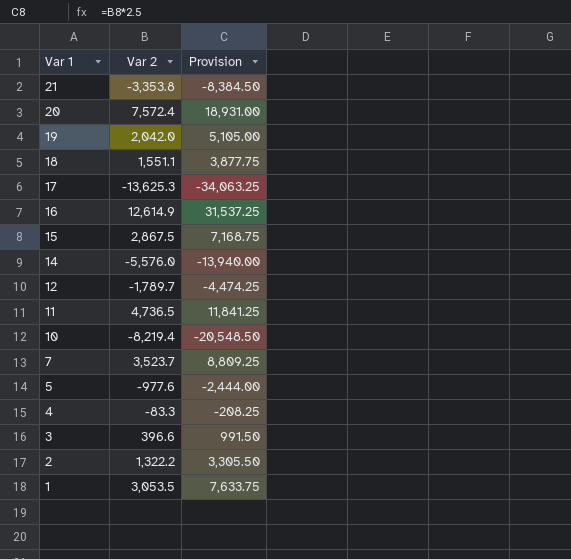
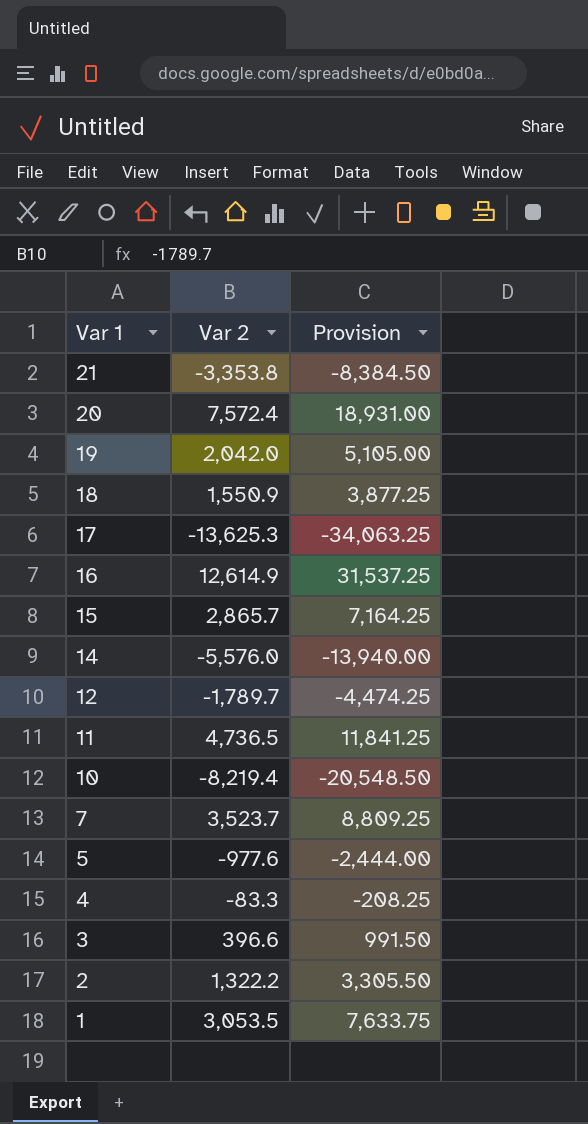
18 | Var 2: 1,551.1 -> 1,550.9
18 | Provision: 3,877.75 -> 3,877.25
15 | Var 2: 2,867.5 -> 2,865.7
15 | Provision: 7,168.75 -> 7,164.25

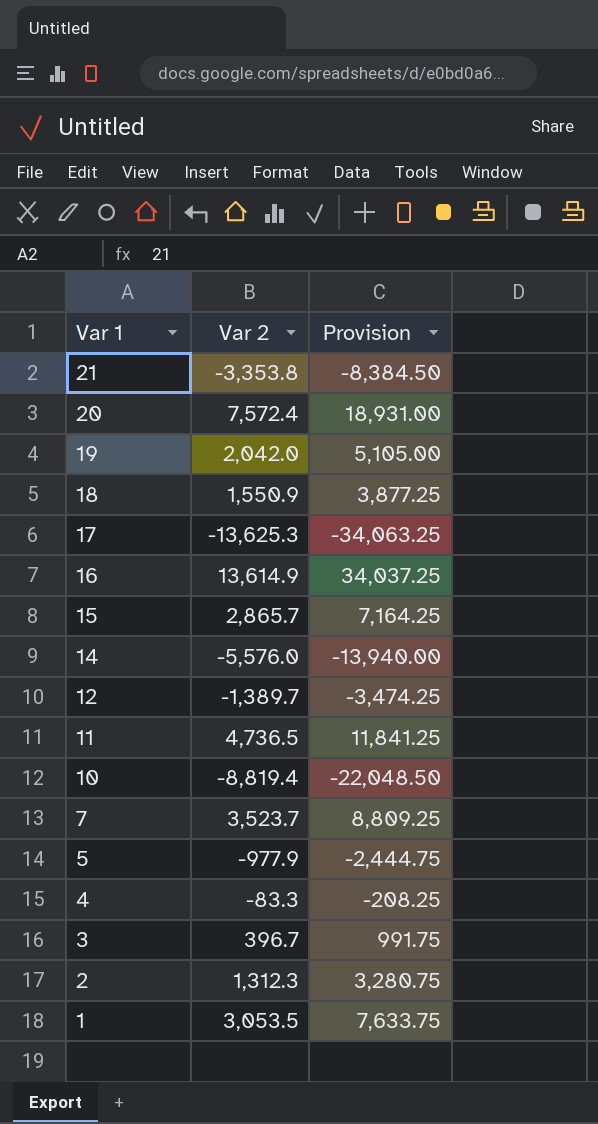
16 | Var 2: 12,614.9 -> 13,614.9
16 | Provision: 31,537.25 -> 34,037.25
12 | Var 2: -1,789.7 -> -1,389.7
12 | Provision: -4,474.25 -> -3,474.25
10 | Var 2: -8,219.4 -> -8,819.4
10 | Provision: -20,548.50 -> -22,048.50
5 | Var 2: -977.6 -> -977.9
5 | Provision: -2,444.00 -> -2,444.75
3 | Var 2: 396.6 -> 396.7
3 | Provision: 991.50 -> 991.75
2 | Var 2: 1,322.2 -> 1,312.3
2 | Provision: 3,305.50 -> 3,280.75

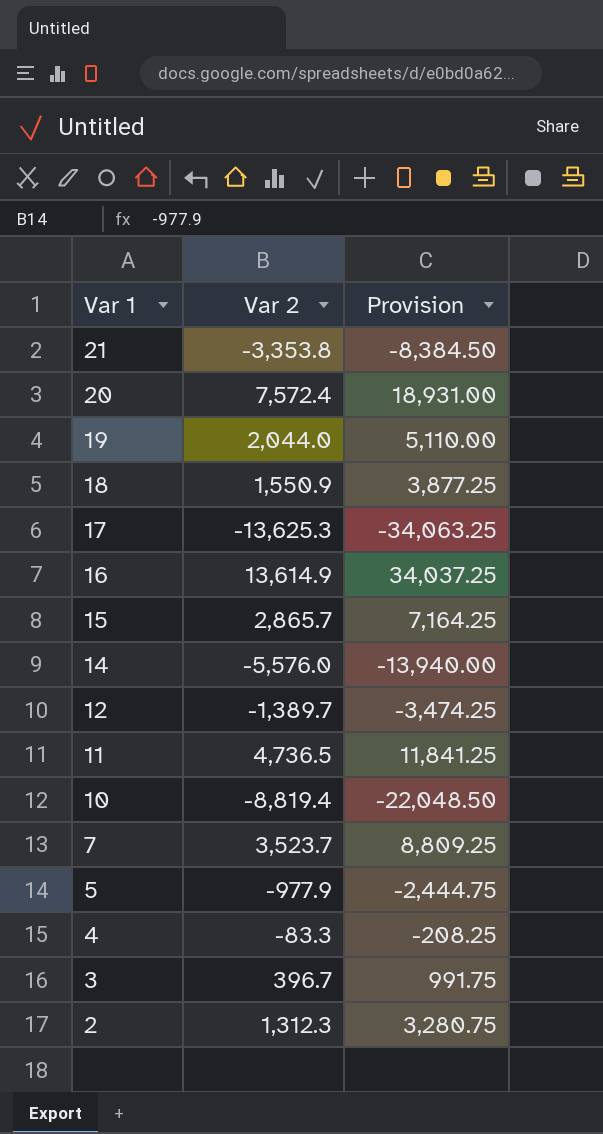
row 1: 3,053.5 | 7,633.75 -> none
19 | Var 2: 2,042.0 -> 2,044.0
19 | Provision: 5,105.00 -> 5,110.00

